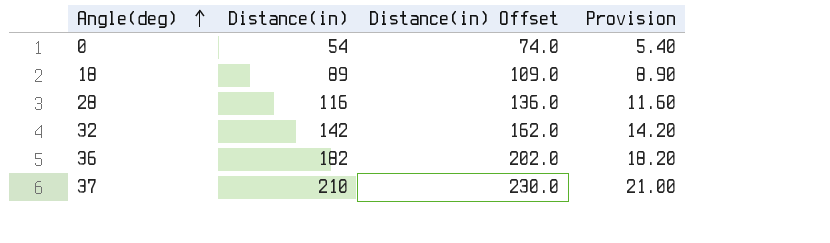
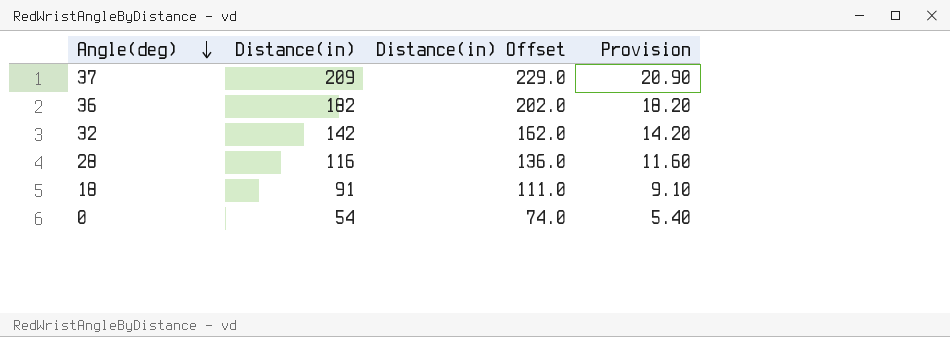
row order: Angle(deg) ascending -> Angle(deg) descending
37 | Distance(in): 210 -> 209
37 | Distance(in) Offset: 230.0 -> 229.0
37 | Provision: 21.00 -> 20.90
18 | Distance(in): 89 -> 91
18 | Distance(in) Offset: 109.0 -> 111.0
18 | Provision: 8.90 -> 9.10

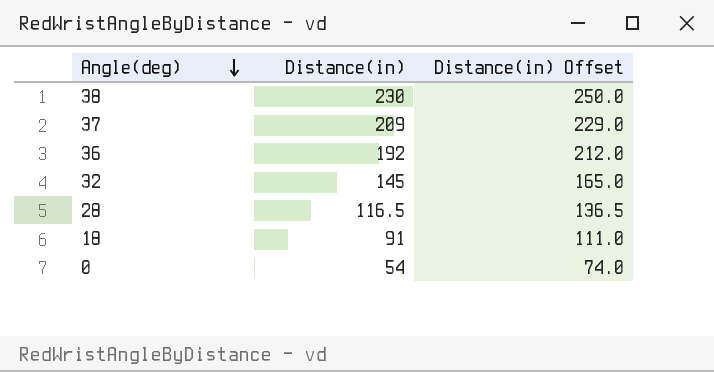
column Provision | formula: [Distance(in)] * 0.1 -> none
row 38: none -> 230 | 250.0
36 | Distance(in): 182 -> 192
36 | Distance(in) Offset: 202.0 -> 212.0
32 | Distance(in): 142 -> 145
32 | Distance(in) Offset: 162.0 -> 165.0
28 | Distance(in): 116 -> 116.5
28 | Distance(in) Offset: 136.0 -> 136.5

